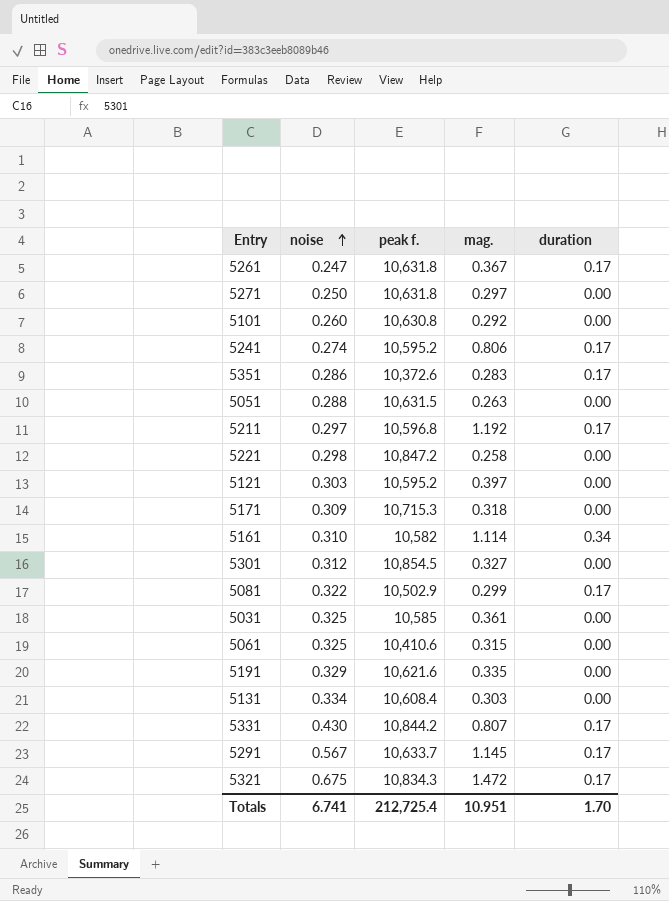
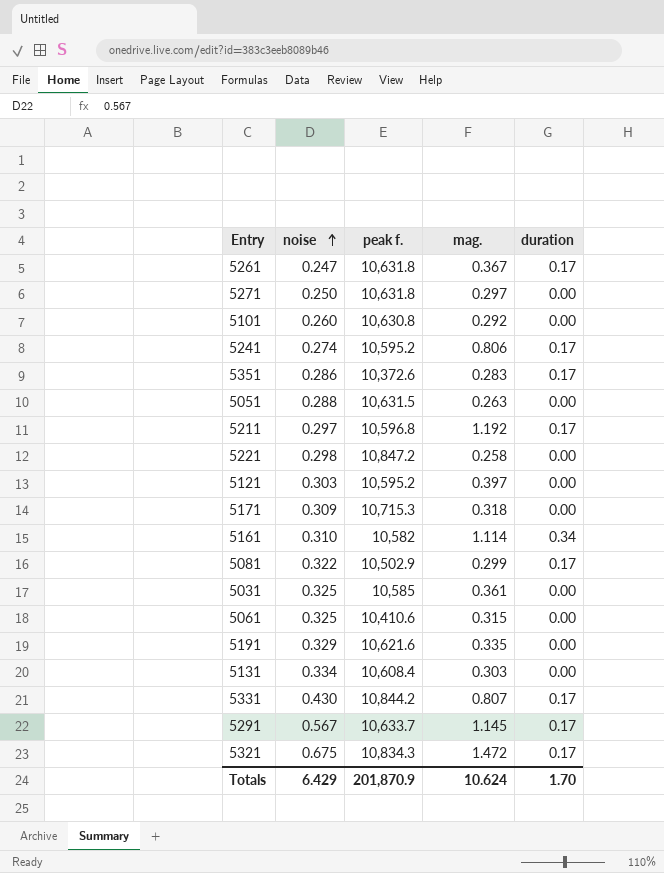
row 5301: 0.312 | 10,854.5 | 0.327 | 0.00 -> none
Totals | noise: 6.741 -> 6.429
Totals | peak f.: 212,725.4 -> 201,870.9
Totals | mag.: 10.951 -> 10.624

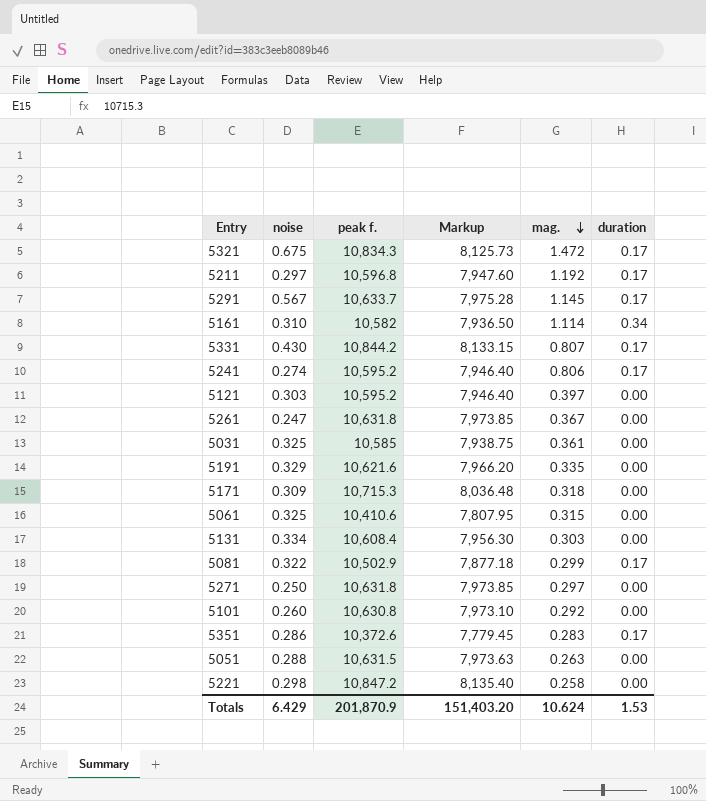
row order: noise ascending -> mag. descending
column Markup | formula: none -> [peak f.] * 0.75
5261 | duration: 0.17 -> 0.00
Totals | duration: 1.70 -> 1.53

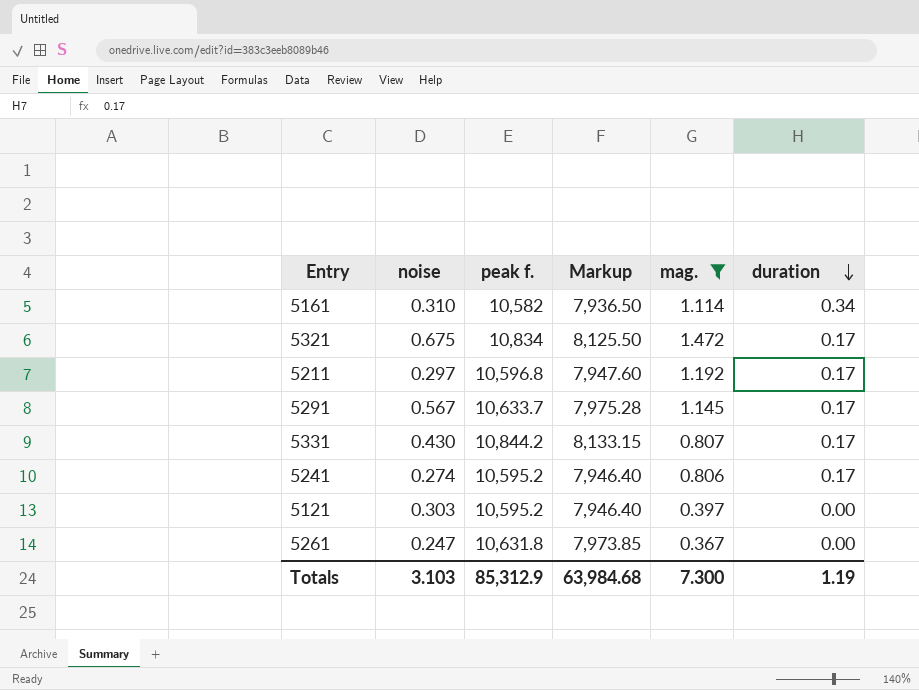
filter: none -> mag. >= 0.367
row order: mag. descending -> duration descending
5321 | peak f.: 10,834.3 -> 10,834
5321 | Markup: 8,125.73 -> 8,125.50
Totals | noise: 6.429 -> 3.103
Totals | peak f.: 201,870.9 -> 85,312.9
Totals | Markup: 151,403.20 -> 63,984.68
Totals | mag.: 10.624 -> 7.300
Totals | duration: 1.53 -> 1.19

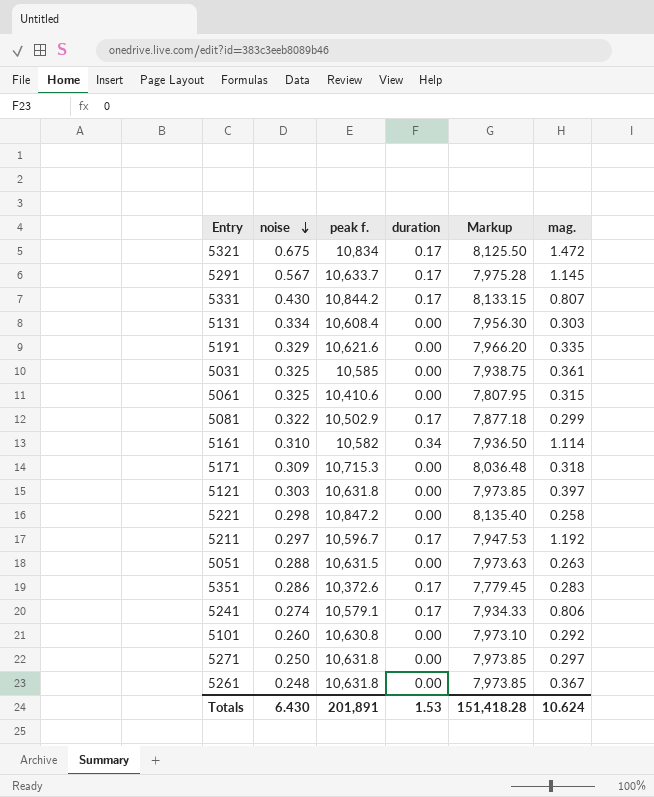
filter: mag. >= 0.367 -> none
row order: duration descending -> noise descending
column duration | position: 6 -> 4
5121 | peak f.: 10,595.2 -> 10,631.8
5121 | Markup: 7,946.40 -> 7,973.85
5211 | peak f.: 10,596.8 -> 10,596.7
5211 | Markup: 7,947.60 -> 7,947.53
5241 | peak f.: 10,595.2 -> 10,579.1
5241 | Markup: 7,946.40 -> 7,934.33
5261 | noise: 0.247 -> 0.248
Totals | noise: 3.103 -> 6.430
Totals | peak f.: 85,312.9 -> 201,891
Totals | duration: 1.19 -> 1.53
Totals | Markup: 63,984.68 -> 151,418.28
Totals | mag.: 7.300 -> 10.624

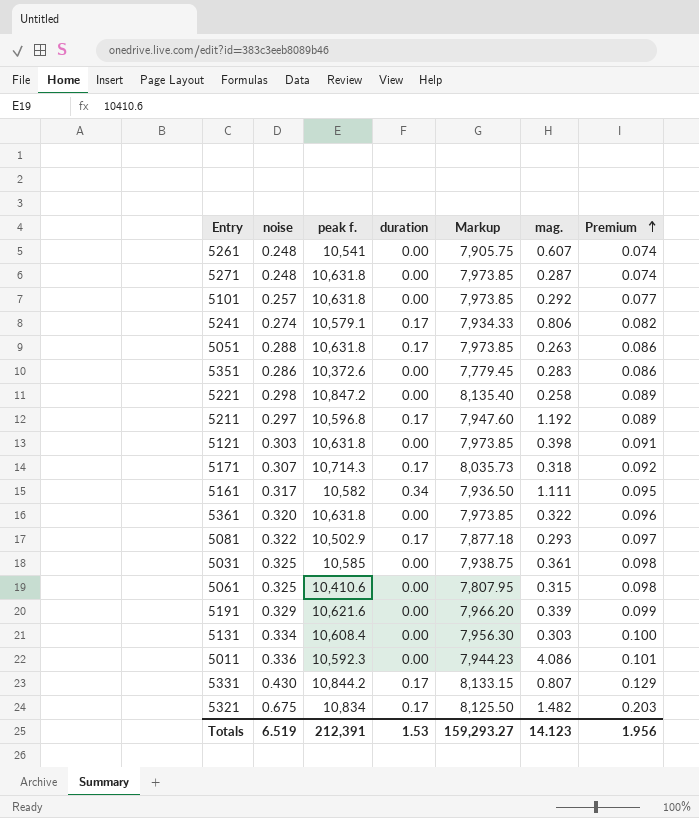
row order: noise descending -> Premium ascending
column Premium | formula: none -> [noise] * 0.3
row 5291: 0.567 | 10,633.7 | 0.17 | 7,975.28 | 1.145 -> none
5261 | peak f.: 10,631.8 -> 10,541
5261 | Markup: 7,973.85 -> 7,905.75
5261 | mag.: 0.367 -> 0.607
5271 | noise: 0.250 -> 0.248
5271 | mag.: 0.297 -> 0.287
5101 | noise: 0.260 -> 0.257
5101 | peak f.: 10,630.8 -> 10,631.8
5101 | Markup: 7,973.10 -> 7,973.85
5051 | peak f.: 10,631.5 -> 10,631.8
5051 | duration: 0.00 -> 0.17
5051 | Markup: 7,973.63 -> 7,973.85
5351 | duration: 0.17 -> 0.00
5211 | peak f.: 10,596.7 -> 10,596.8
5211 | Markup: 7,947.53 -> 7,947.60
5121 | mag.: 0.397 -> 0.398
5171 | noise: 0.309 -> 0.307
5171 | peak f.: 10,715.3 -> 10,714.3
5171 | duration: 0.00 -> 0.17
5171 | Markup: 8,036.48 -> 8,035.73
5161 | noise: 0.310 -> 0.317
5161 | mag.: 1.114 -> 1.111
row 5361: none -> 0.320 | 10,631.8 | 0.00 | 7,973.85 | 0.322 | 0.096
5081 | mag.: 0.299 -> 0.293
5191 | mag.: 0.335 -> 0.339
row 5011: none -> 0.336 | 10,592.3 | 0.00 | 7,944.23 | 4.086 | 0.101
5321 | mag.: 1.472 -> 1.482
Totals | noise: 6.430 -> 6.519
Totals | peak f.: 201,891 -> 212,391
Totals | Markup: 151,418.28 -> 159,293.27
Totals | mag.: 10.624 -> 14.123

